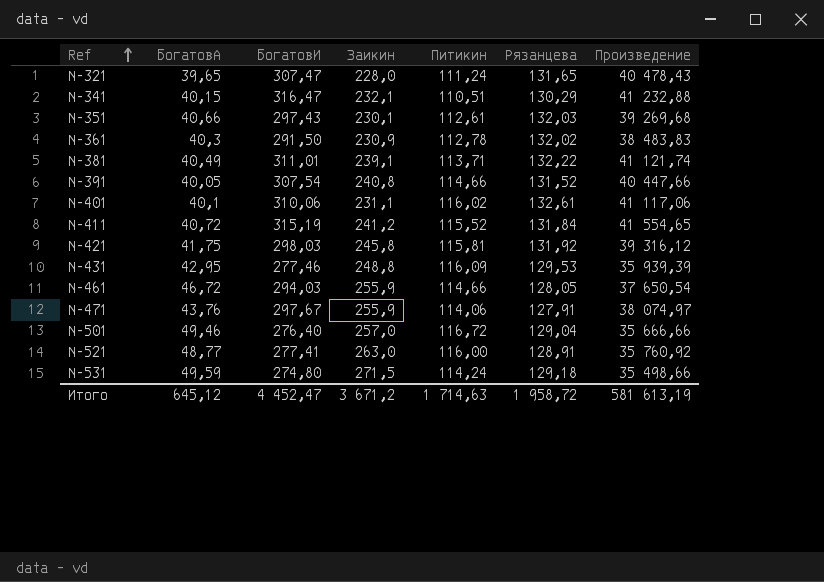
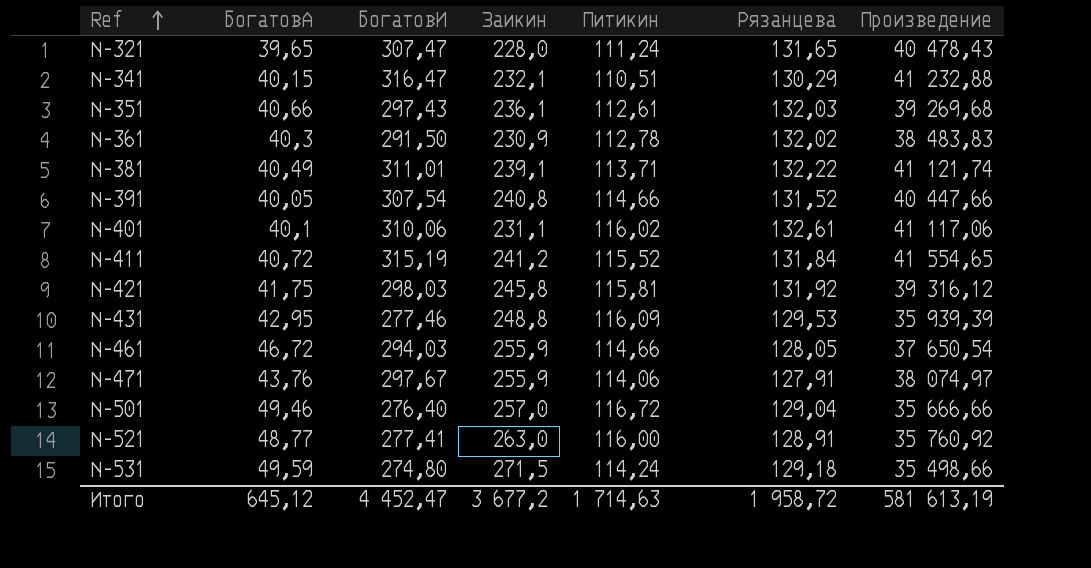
N-351 | Заикин: 230,1 -> 236,1
Итого | Заикин: 3 671,2 -> 3 677,2

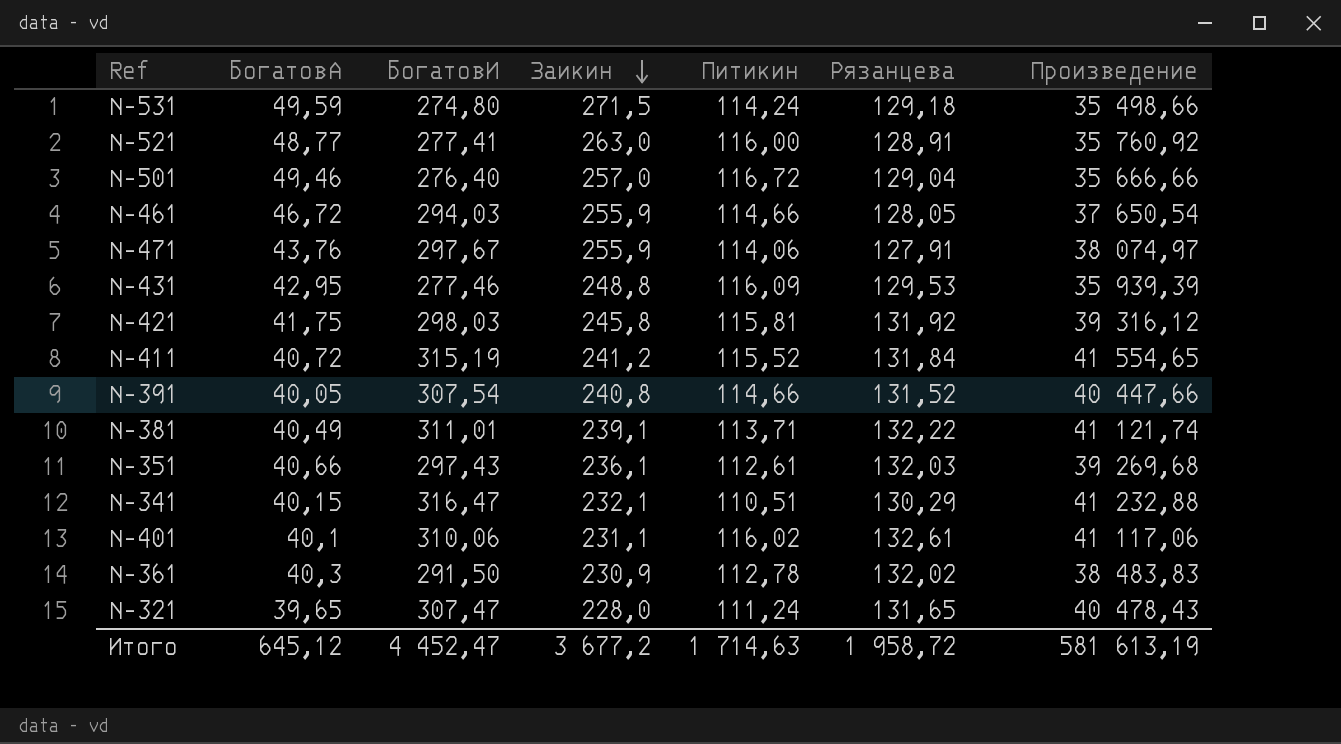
row order: Ref ascending -> Заикин descending

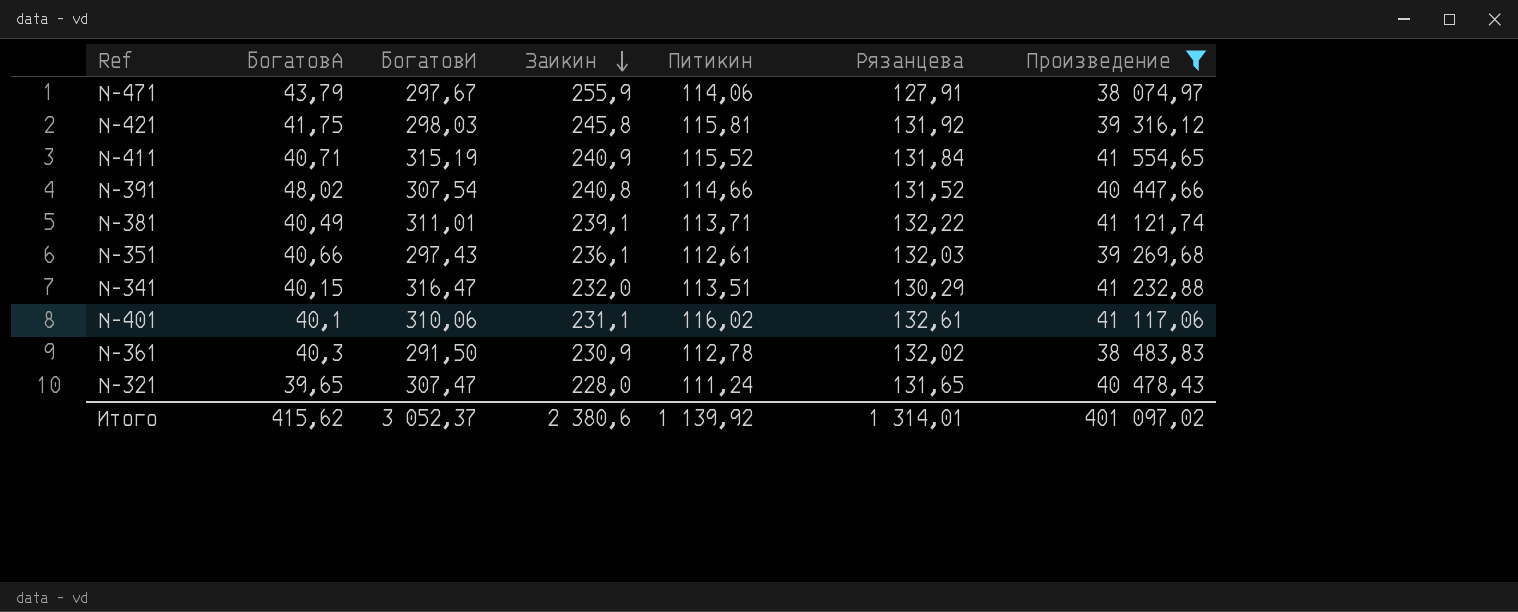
filter: none -> Произведение >= 38 074,97
N-471 | БогатовА: 43,76 -> 43,79
N-411 | БогатовА: 40,72 -> 40,71
N-411 | Заикин: 241,2 -> 240,9
N-391 | БогатовА: 40,05 -> 48,02
N-341 | Заикин: 232,1 -> 232,0
N-341 | Питикин: 110,51 -> 113,51
Итого | БогатовА: 645,12 -> 415,62
Итого | БогатовИ: 4 452,47 -> 3 052,37
Итого | Заикин: 3 677,2 -> 2 380,6
Итого | Питикин: 1 714,63 -> 1 139,92
Итого | Рязанцева: 1 958,72 -> 1 314,01
Итого | Произведение: 581 613,19 -> 401 097,02

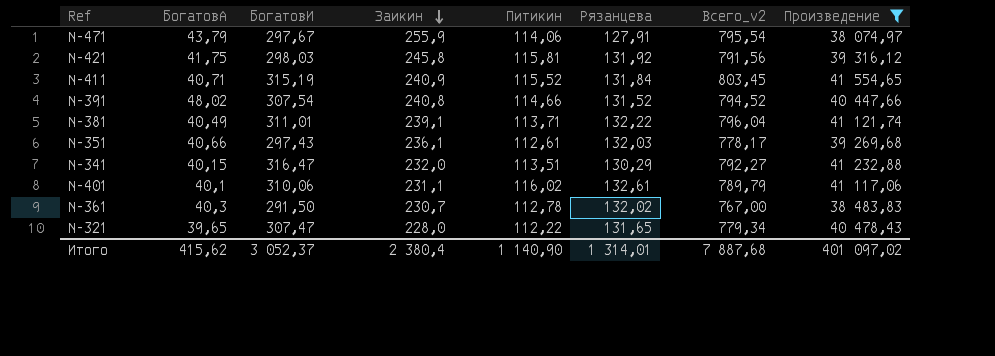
column Всего_v2 | formula: none -> [БогатовИ] + [Заикин] + [Питикин] + [Рязанцева]
N-361 | Заикин: 230,9 -> 230,7
N-321 | Питикин: 111,24 -> 112,22
Итого | Заикин: 2 380,6 -> 2 380,4
Итого | Питикин: 1 139,92 -> 1 140,90

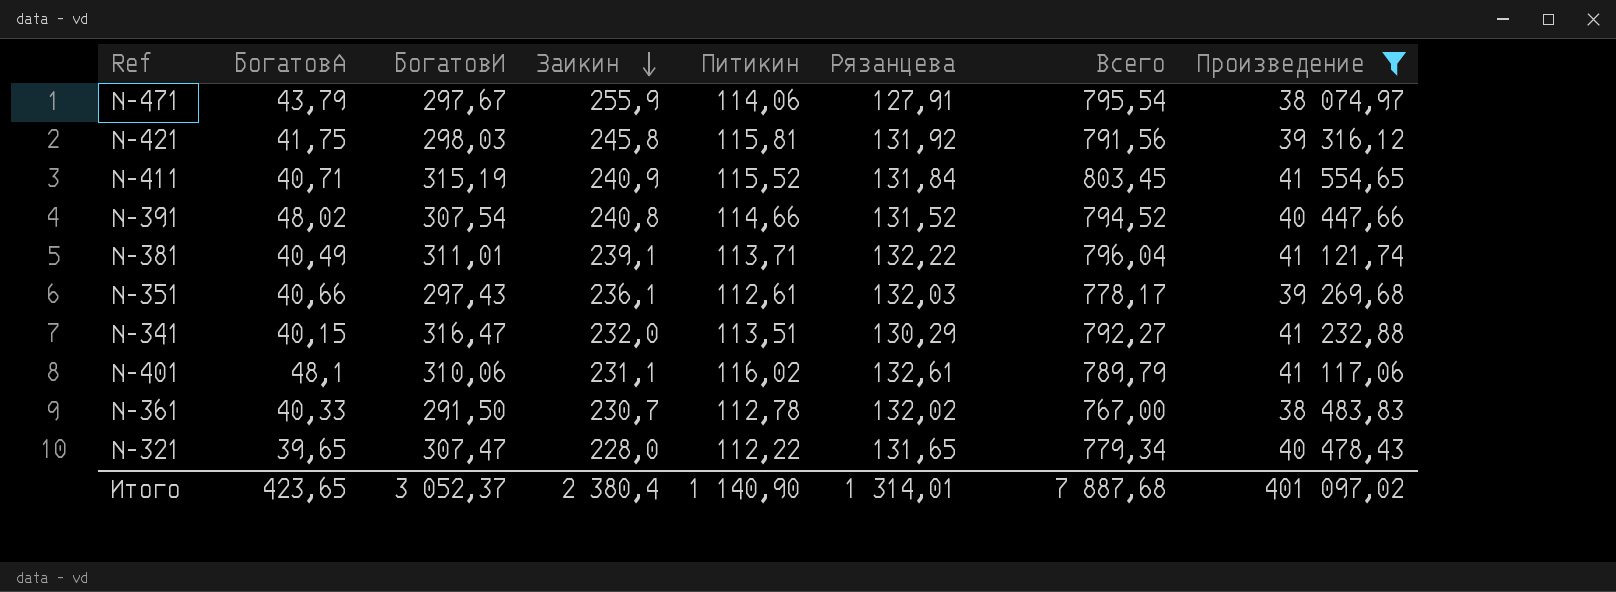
column name: Всего_v2 -> Всего
N-401 | БогатовА: 40,1 -> 48,1
N-361 | БогатовА: 40,3 -> 40,33
Итого | БогатовА: 415,62 -> 423,65

